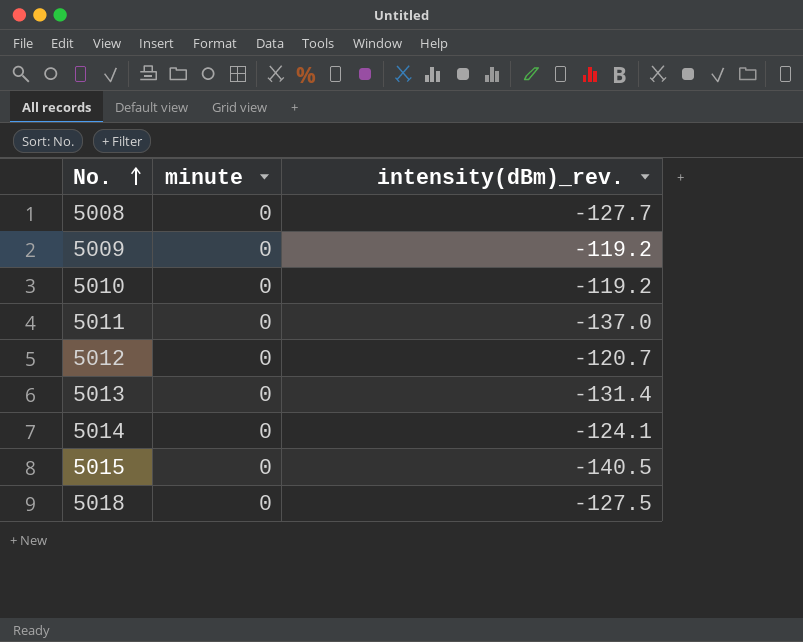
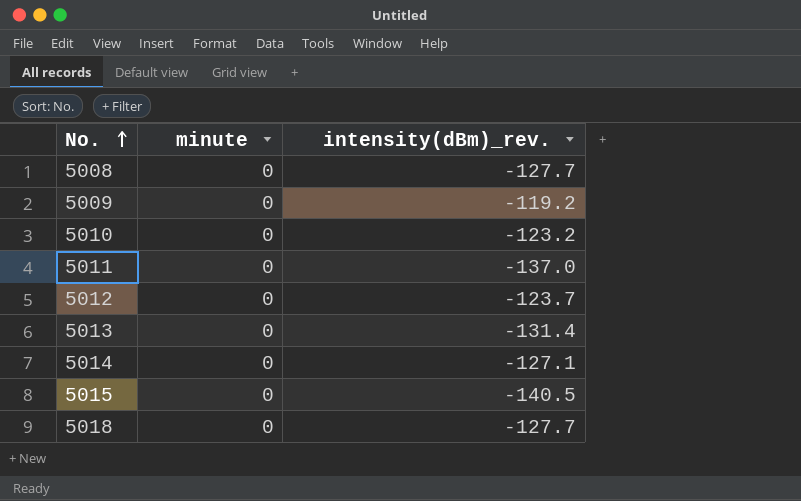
5010 | intensity(dBm)_rev.: -119.2 -> -123.2
5012 | intensity(dBm)_rev.: -120.7 -> -123.7
5014 | intensity(dBm)_rev.: -124.1 -> -127.1
5018 | intensity(dBm)_rev.: -127.5 -> -127.7

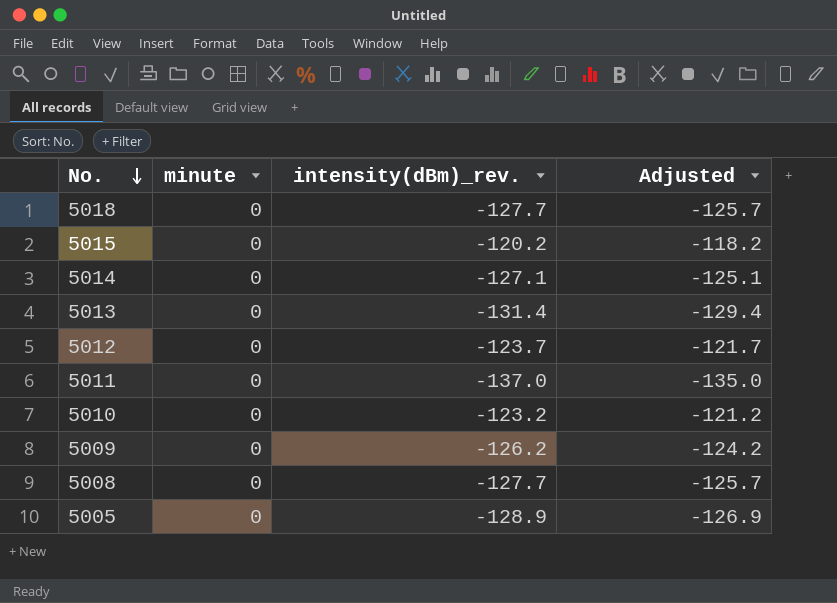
row order: No. ascending -> No. descending
column Adjusted | formula: none -> [intensity(dBm)_rev.] + 2
5015 | intensity(dBm)_rev.: -140.5 -> -120.2
5009 | intensity(dBm)_rev.: -119.2 -> -126.2
row 5005: none -> 0 | -128.9 | -126.9

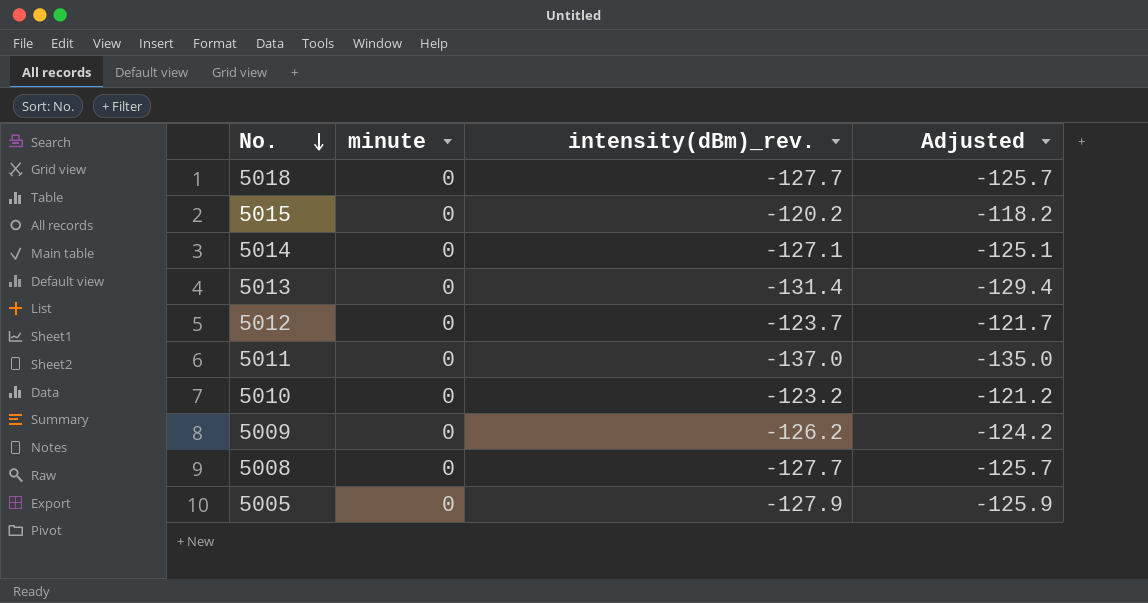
5005 | intensity(dBm)_rev.: -128.9 -> -127.9
5005 | Adjusted: -126.9 -> -125.9

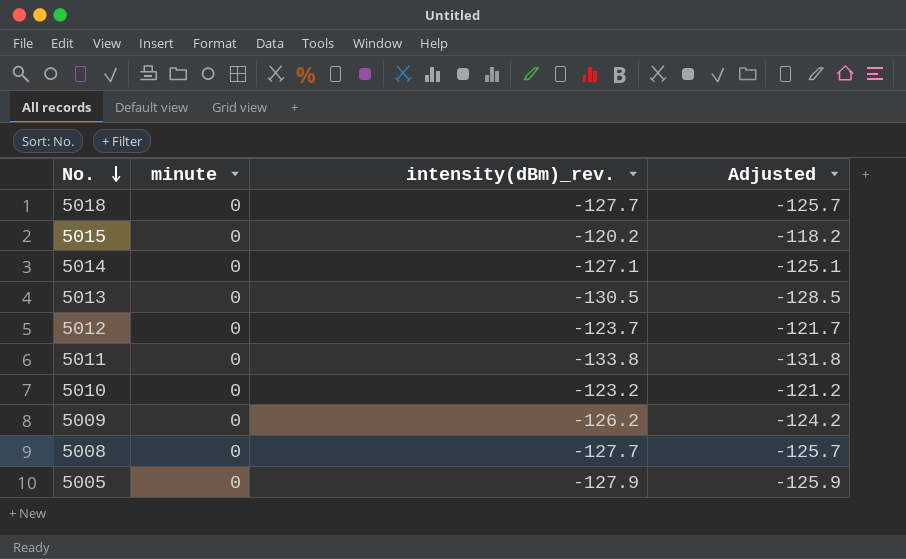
5013 | intensity(dBm)_rev.: -131.4 -> -130.5
5013 | Adjusted: -129.4 -> -128.5
5011 | intensity(dBm)_rev.: -137.0 -> -133.8
5011 | Adjusted: -135.0 -> -131.8

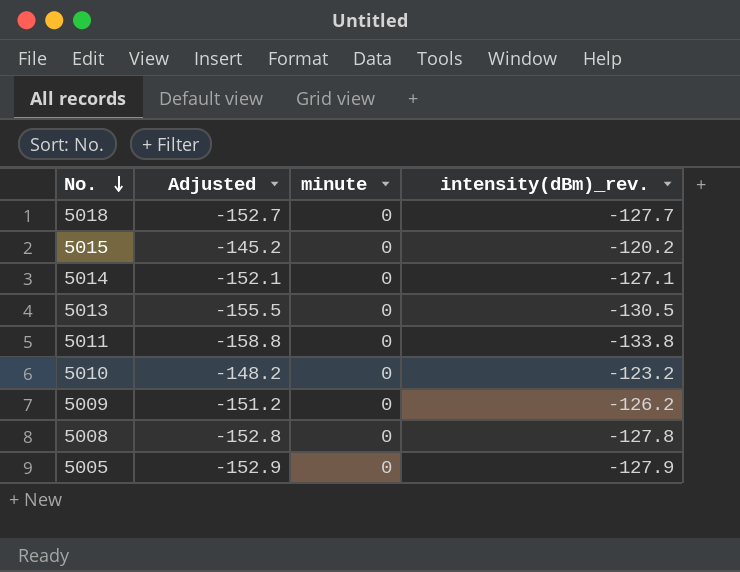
column Adjusted | formula: [intensity(dBm)_rev.] + 2 -> [intensity(dBm)_rev.] - 25
column Adjusted | position: 4 -> 2
row 5012: 0 | -123.7 | -121.7 -> none
5008 | intensity(dBm)_rev.: -127.7 -> -127.8

